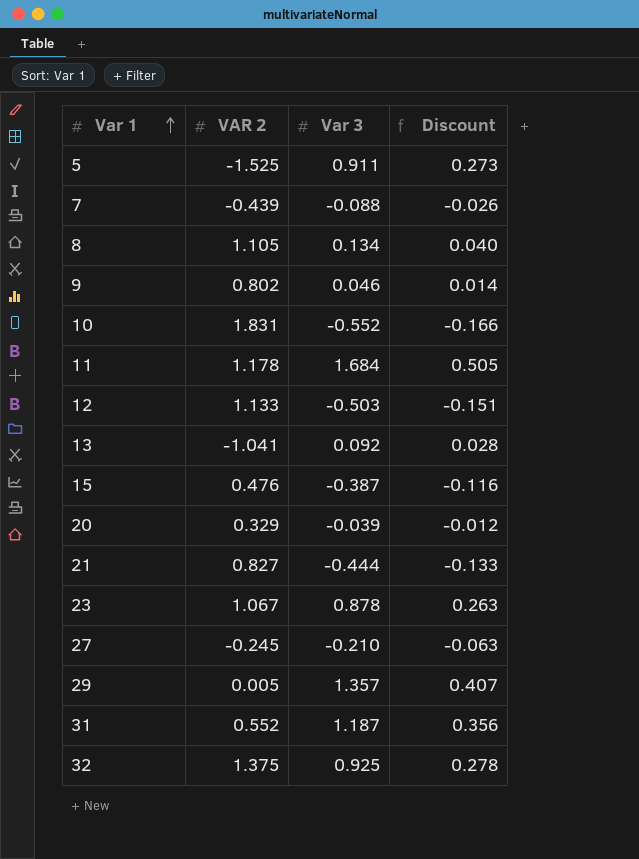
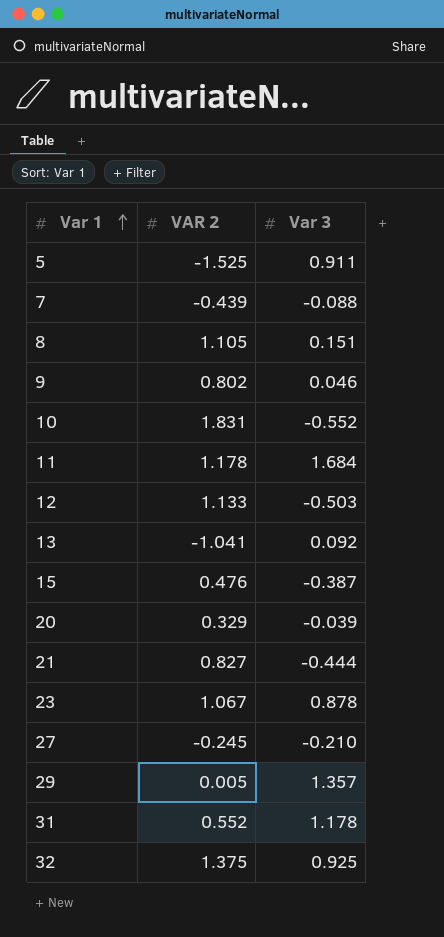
column Discount | formula: [Var 3] * 0.3 -> none
8 | Var 3: 0.134 -> 0.151
31 | Var 3: 1.187 -> 1.178

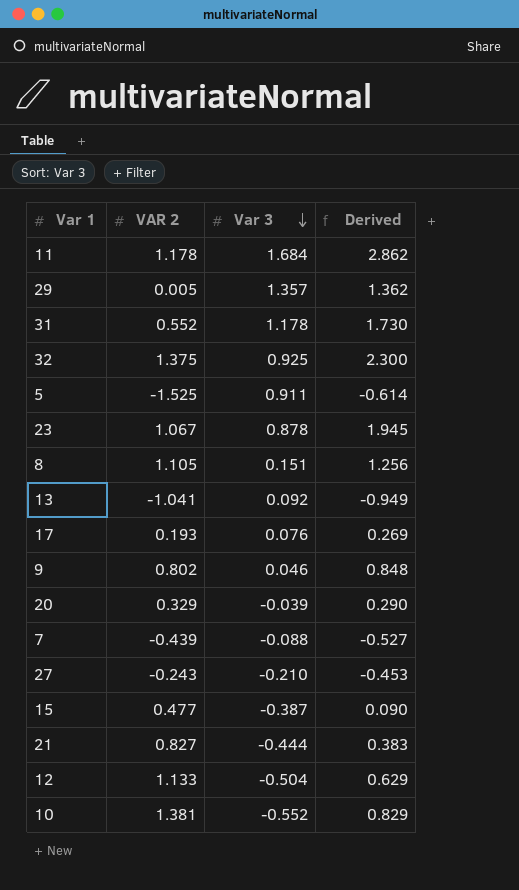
row order: Var 1 ascending -> Var 3 descending
column Derived | formula: none -> [VAR 2] + [Var 3]
row 17: none -> 0.193 | 0.076 | 0.269
27 | VAR 2: -0.245 -> -0.243
15 | VAR 2: 0.476 -> 0.477
12 | Var 3: -0.503 -> -0.504
10 | VAR 2: 1.831 -> 1.381

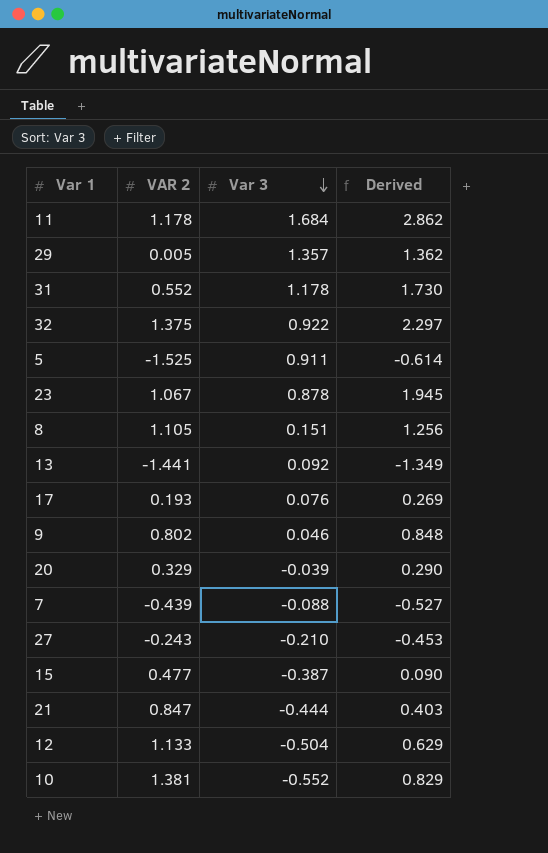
32 | Var 3: 0.925 -> 0.922
32 | Derived: 2.300 -> 2.297
13 | VAR 2: -1.041 -> -1.441
13 | Derived: -0.949 -> -1.349
21 | VAR 2: 0.827 -> 0.847
21 | Derived: 0.383 -> 0.403

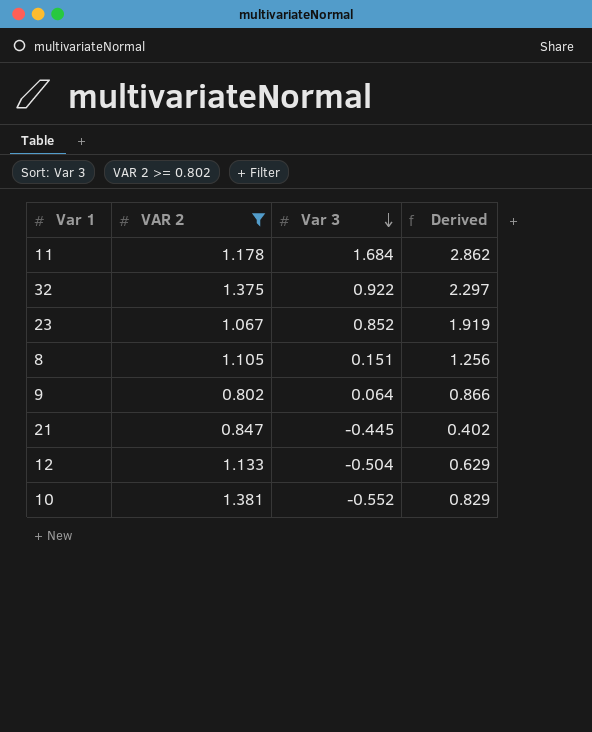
filter: none -> VAR 2 >= 0.802
23 | Var 3: 0.878 -> 0.852
23 | Derived: 1.945 -> 1.919
9 | Var 3: 0.046 -> 0.064
9 | Derived: 0.848 -> 0.866
21 | Var 3: -0.444 -> -0.445
21 | Derived: 0.403 -> 0.402

